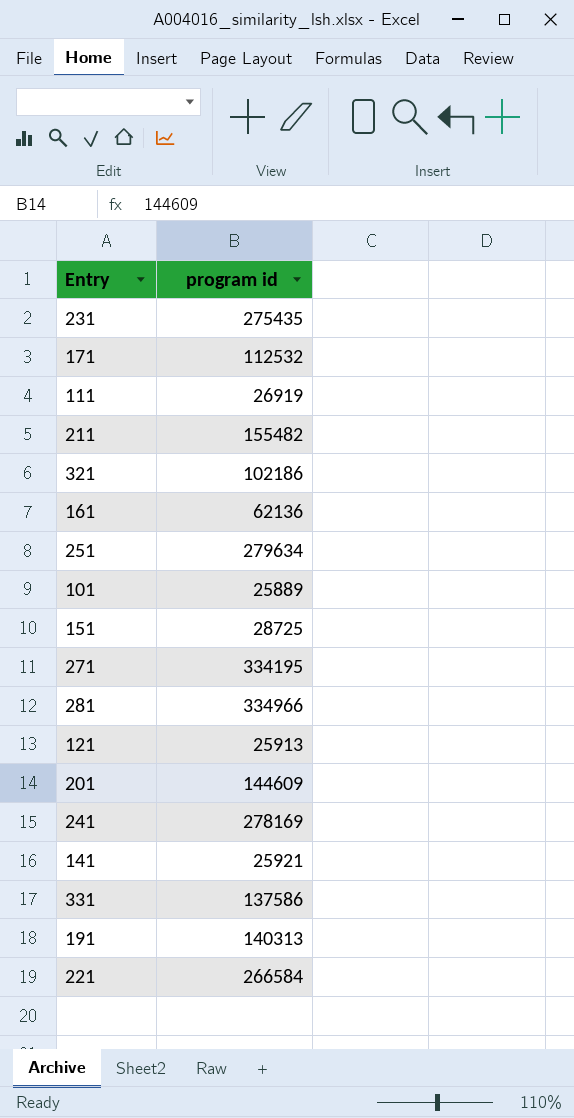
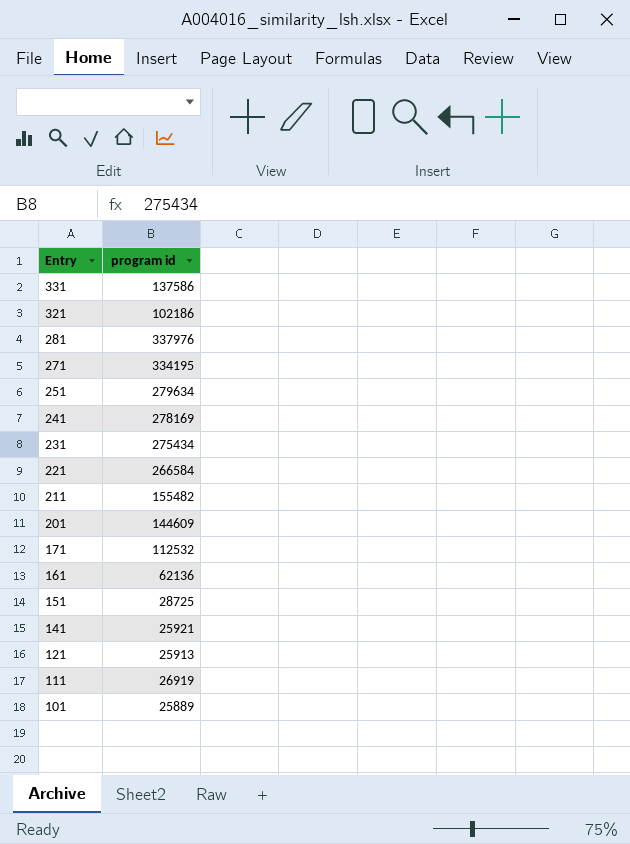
row order: none -> Entry descending
row 191: 140313 -> none
281 | program id: 334966 -> 337976
231 | program id: 275435 -> 275434

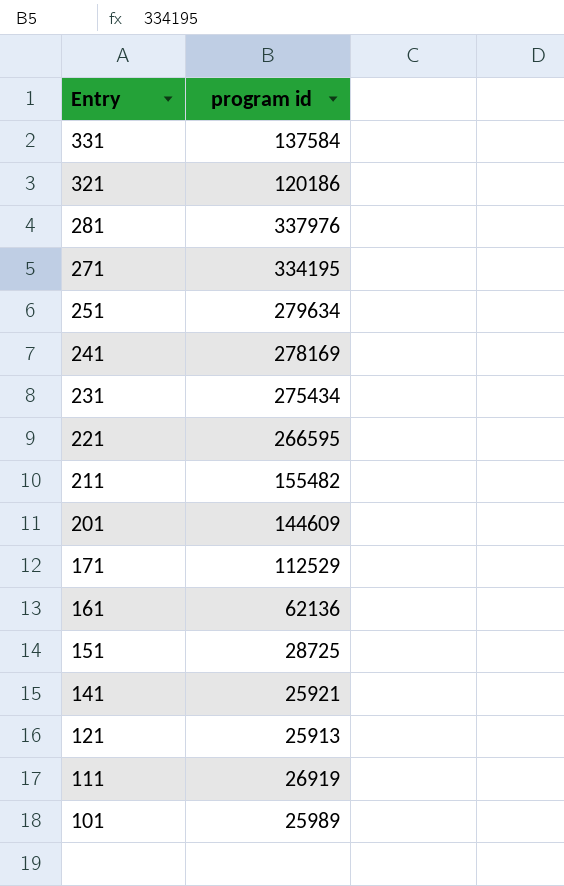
331 | program id: 137586 -> 137584
321 | program id: 102186 -> 120186
221 | program id: 266584 -> 266595
171 | program id: 112532 -> 112529
101 | program id: 25889 -> 25989

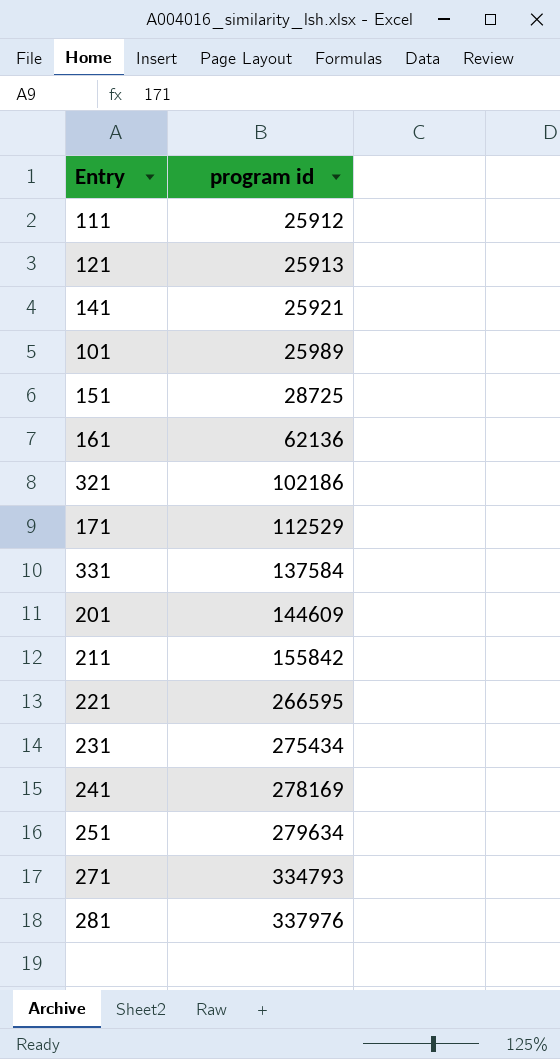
row order: Entry descending -> program id ascending
111 | program id: 26919 -> 25912
321 | program id: 120186 -> 102186
211 | program id: 155482 -> 155842
271 | program id: 334195 -> 334793

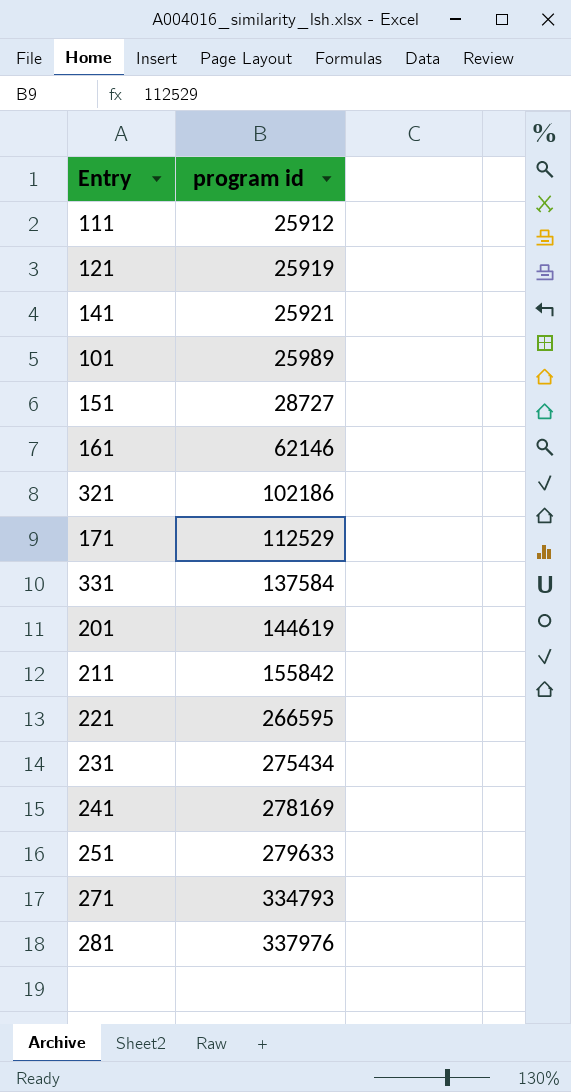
121 | program id: 25913 -> 25919
151 | program id: 28725 -> 28727
161 | program id: 62136 -> 62146
201 | program id: 144609 -> 144619
251 | program id: 279634 -> 279633

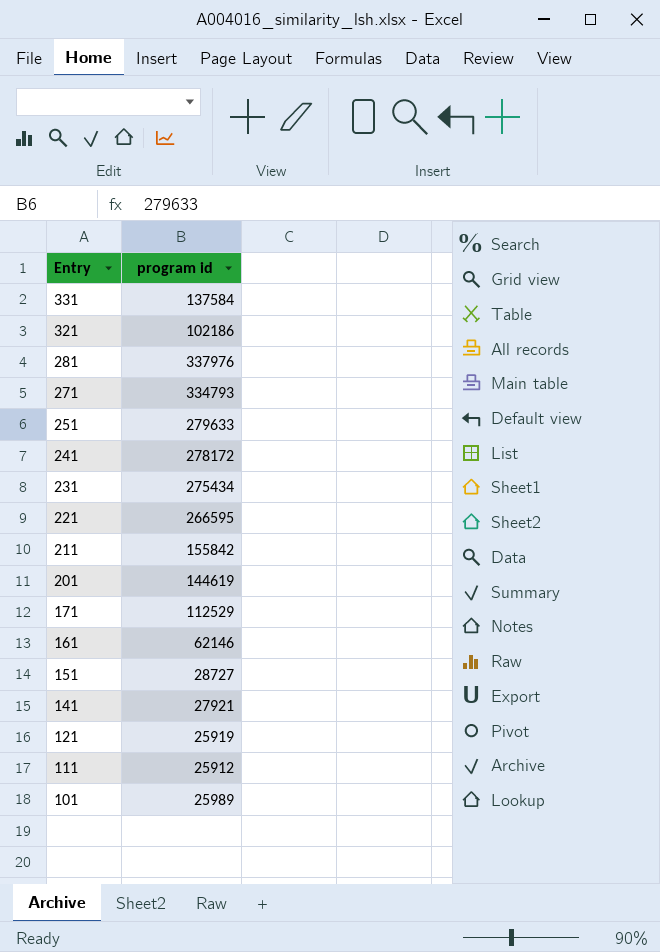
row order: program id ascending -> Entry descending
241 | program id: 278169 -> 278172
141 | program id: 25921 -> 27921

